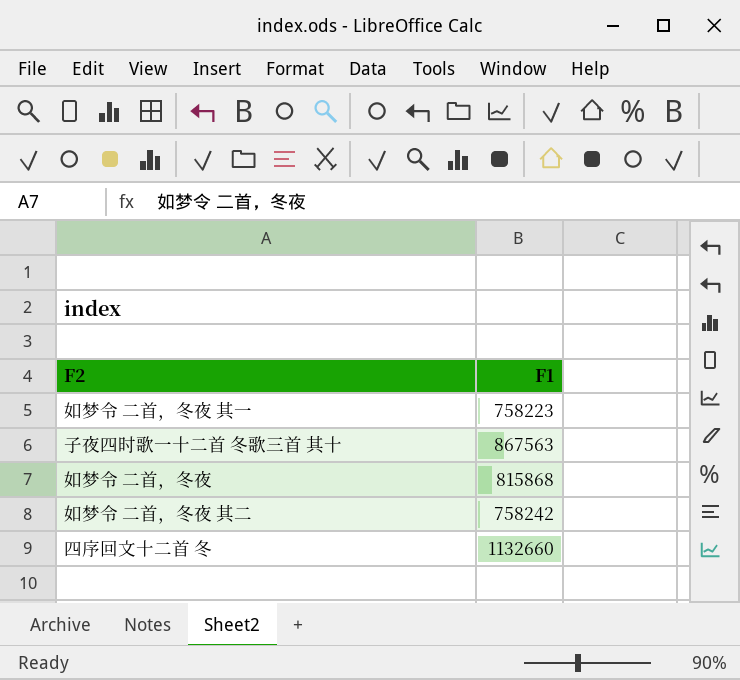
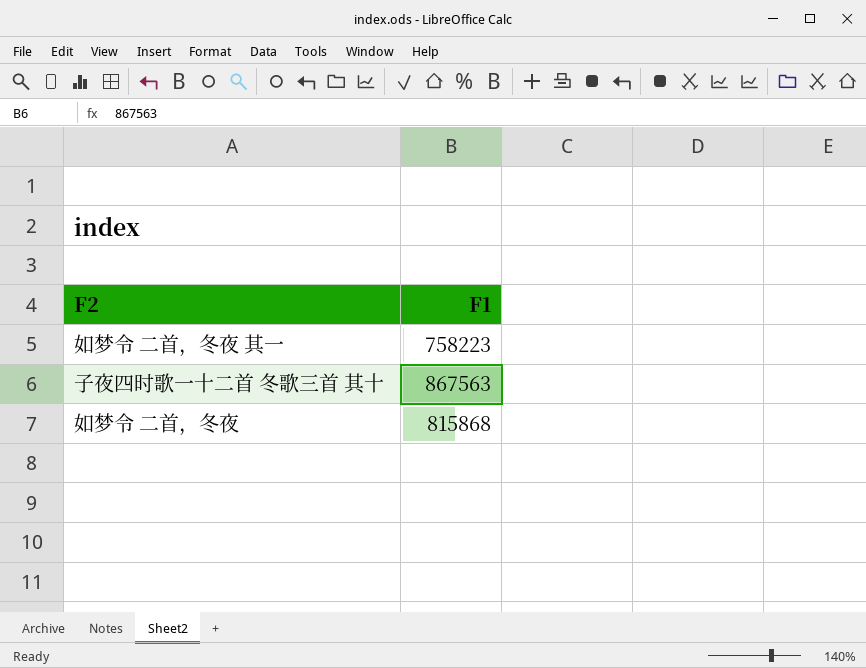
row 如梦令 二首，冬夜 其二: 758242 -> none
row 四序回文十二首 冬: 1132660 -> none

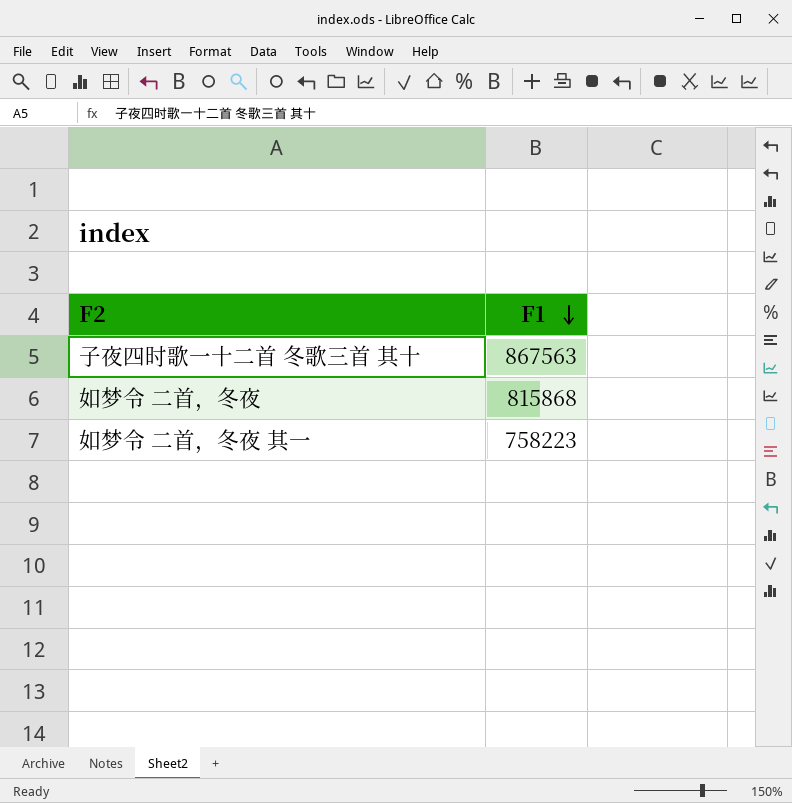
row order: none -> F1 descending

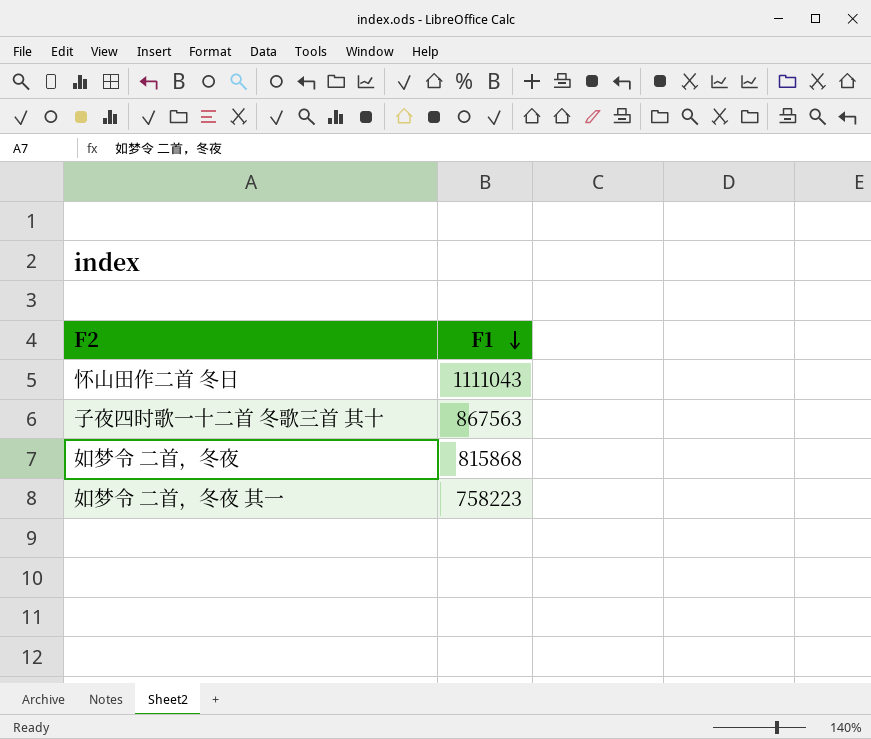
row 怀山田作二首 冬日: none -> 1111043

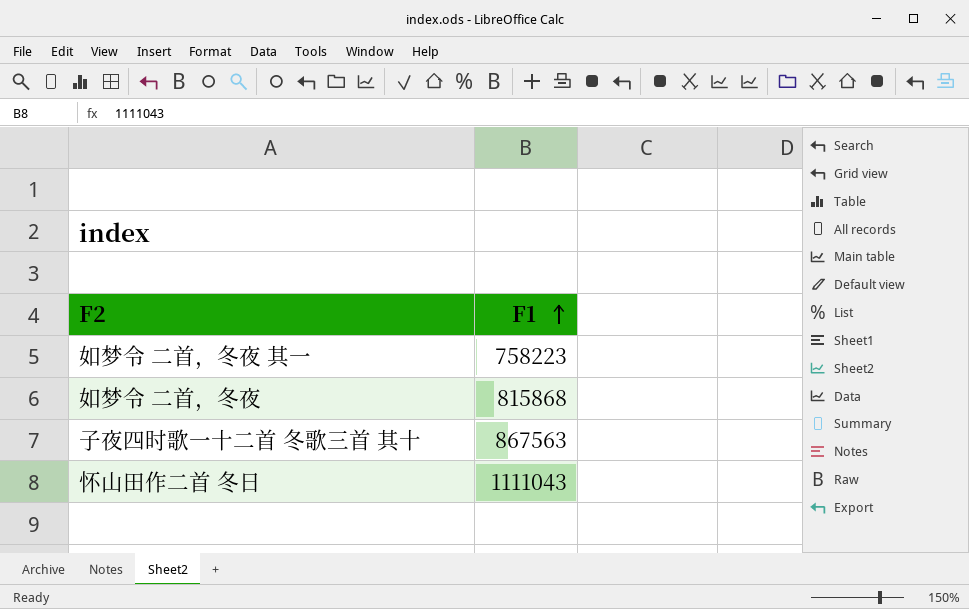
row order: F1 descending -> F1 ascending

